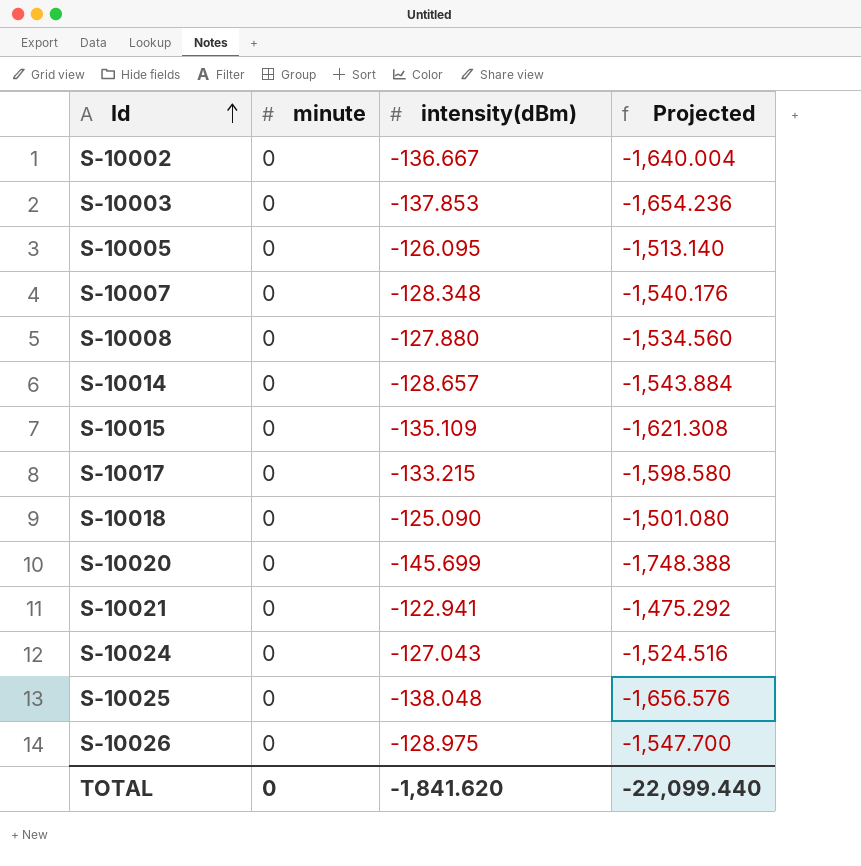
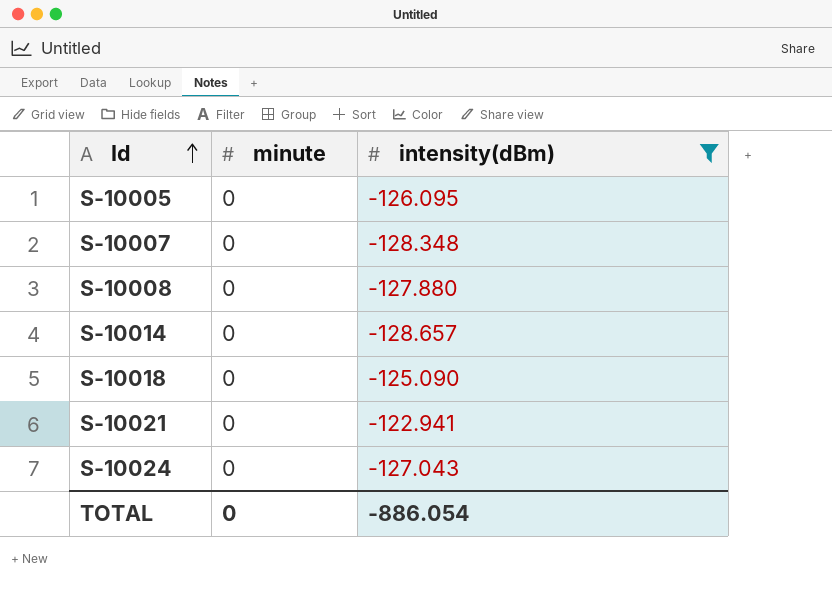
filter: none -> intensity(dBm) >= -128.657
column Projected | formula: [intensity(dBm)] * 12 -> none
TOTAL | intensity(dBm): -1,841.620 -> -886.054

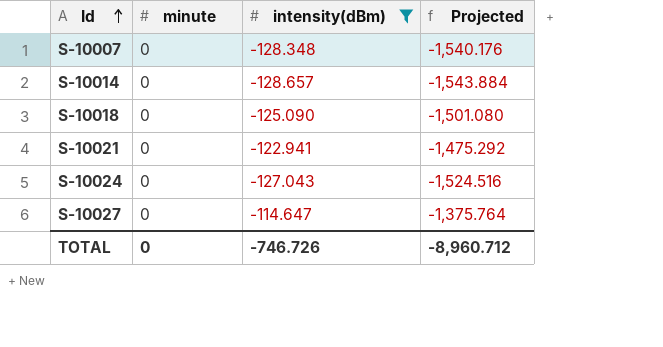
column Projected | formula: none -> [intensity(dBm)] * 12
row S-10005: 0 | -126.095 -> none
row S-10008: 0 | -127.880 -> none
row S-10027: none -> 0 | -114.647 | -1,375.764
TOTAL | intensity(dBm): -886.054 -> -746.726

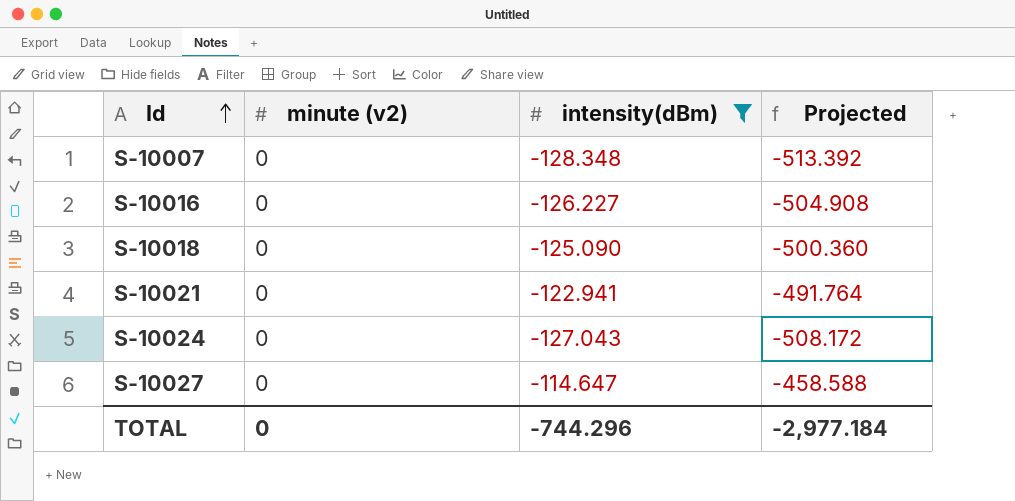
column name: minute -> minute (v2)
column Projected | formula: [intensity(dBm)] * 12 -> [intensity(dBm)] * 4
row S-10014: 0 | -128.657 | -1,543.884 -> none
row S-10016: none -> 0 | -126.227 | -504.908
TOTAL | intensity(dBm): -746.726 -> -744.296
TOTAL | Projected: -8,960.712 -> -2,977.184

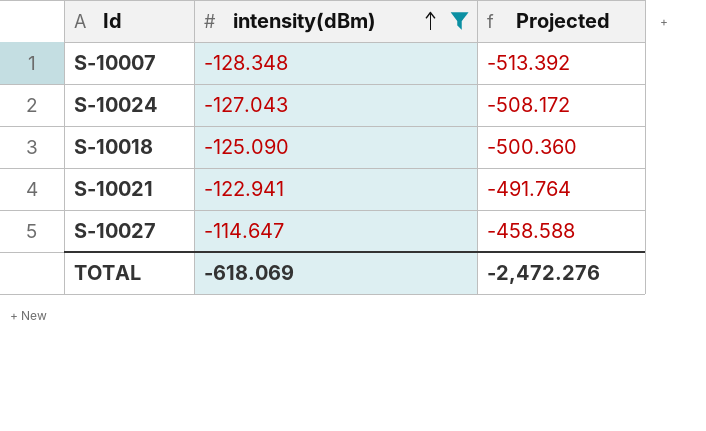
row order: Id ascending -> intensity(dBm) ascending
column minute (v2) | position: 2 -> none
row S-10016: 0 | -126.227 | -504.908 -> none
TOTAL | intensity(dBm): -744.296 -> -618.069
TOTAL | Projected: -2,977.184 -> -2,472.276

